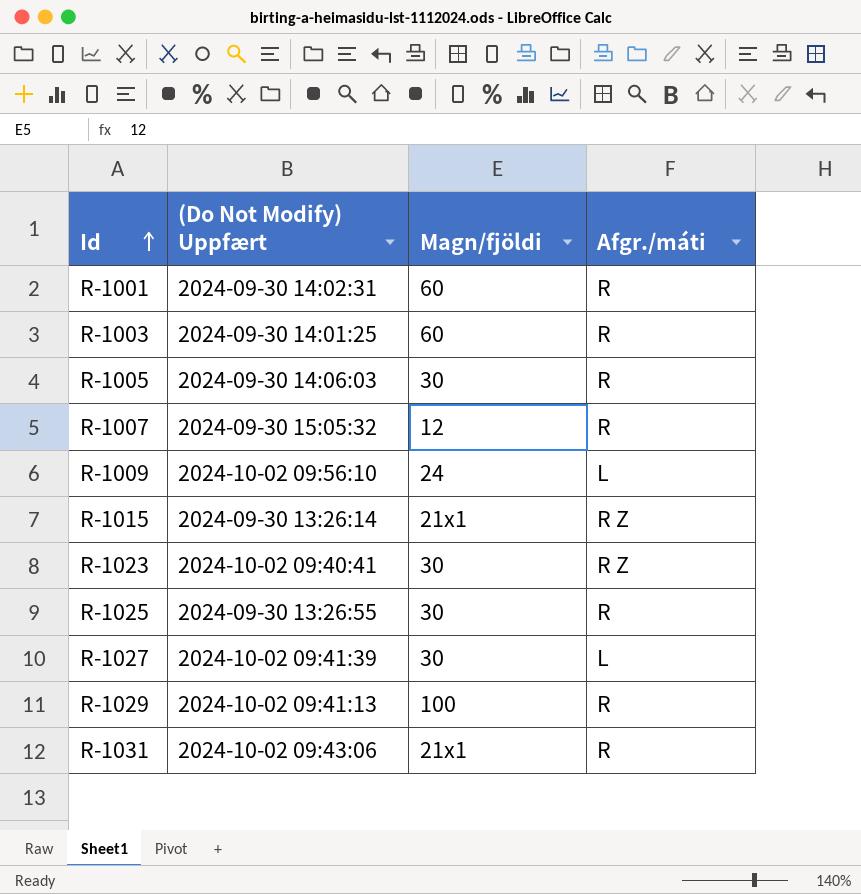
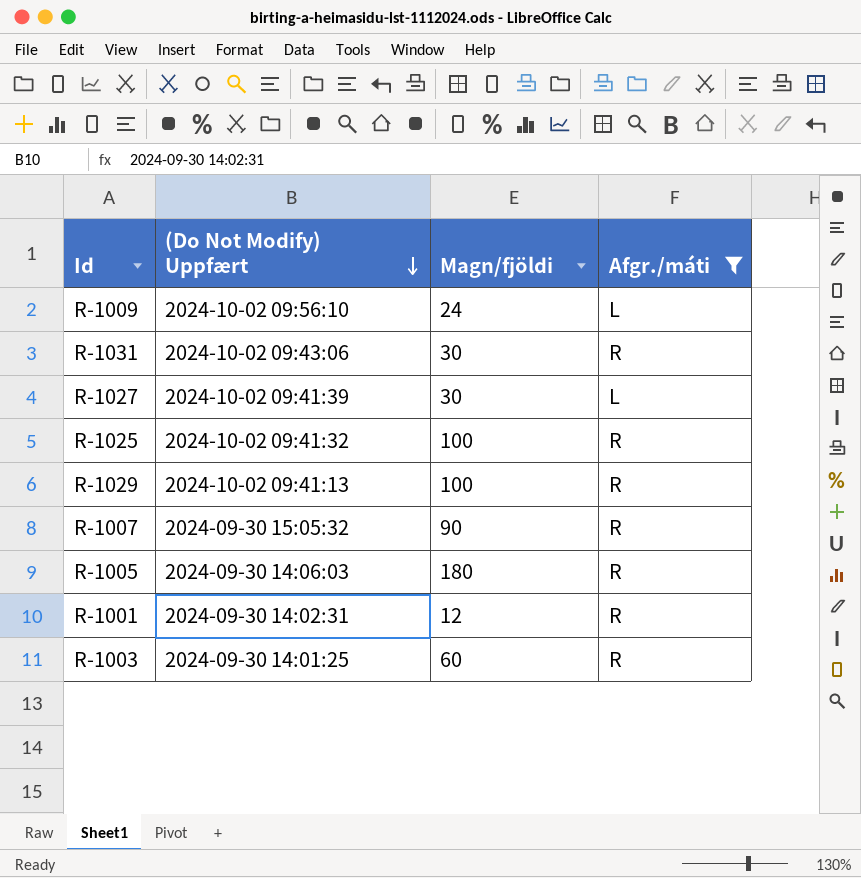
filter: none -> Afgr./máti != R Z
row order: Id ascending -> (Do Not Modify) Uppfært descending
R-1031 | Magn/fjöldi: 21x1 -> 30
R-1025 | (Do Not Modify) Uppfært: 2024-09-30 13:26:55 -> 2024-10-02 09:41:32
R-1025 | Magn/fjöldi: 30 -> 100
R-1007 | Magn/fjöldi: 12 -> 90
R-1005 | Magn/fjöldi: 30 -> 180
R-1001 | Magn/fjöldi: 60 -> 12

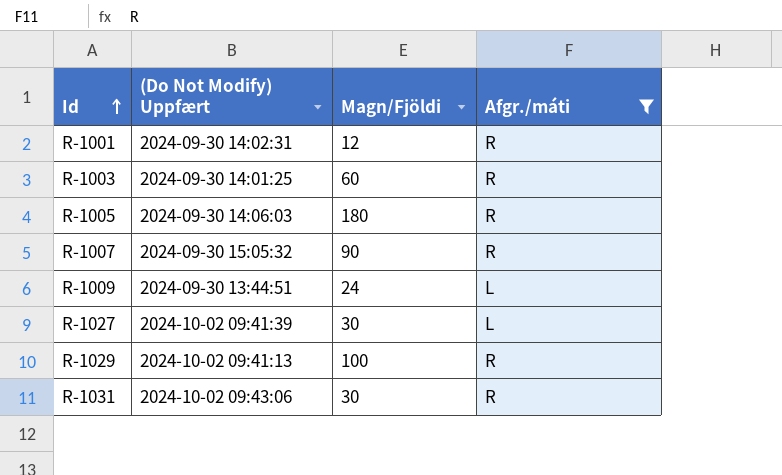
row order: (Do Not Modify) Uppfært descending -> Id ascending
column name: Magn/fjöldi -> Magn/Fjöldi
row R-1025: 2024-10-02 09:41:32 | 100 | R -> none
R-1009 | (Do Not Modify) Uppfært: 2024-10-02 09:56:10 -> 2024-09-30 13:44:51

